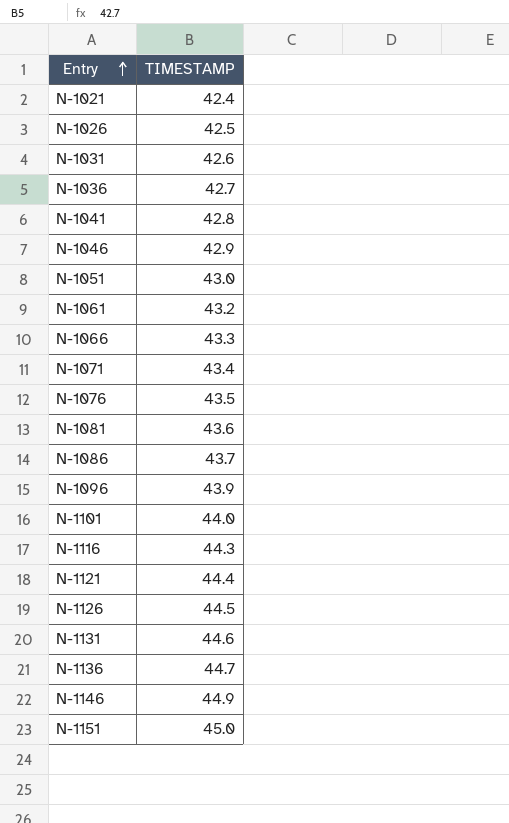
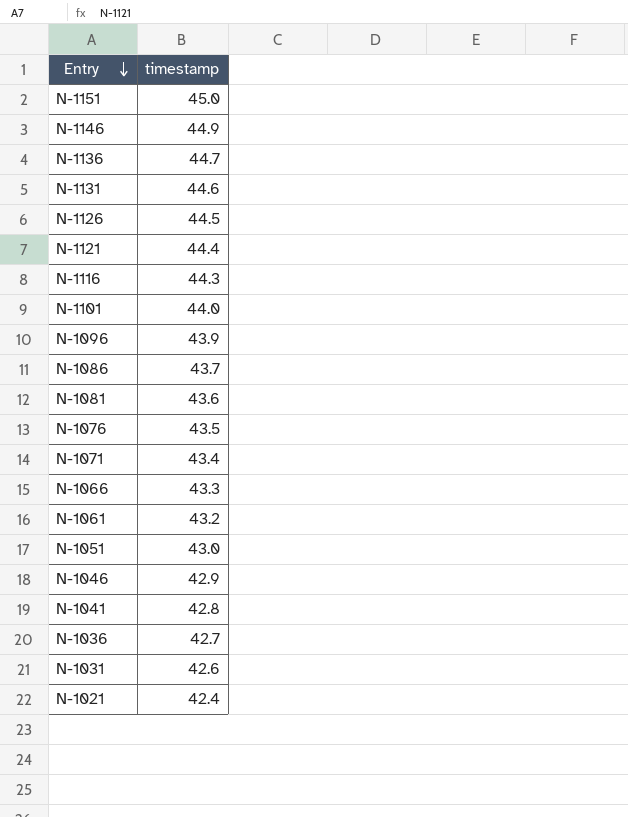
row order: Entry ascending -> Entry descending
column name: TIMESTAMP -> timestamp
row N-1026: 42.5 -> none

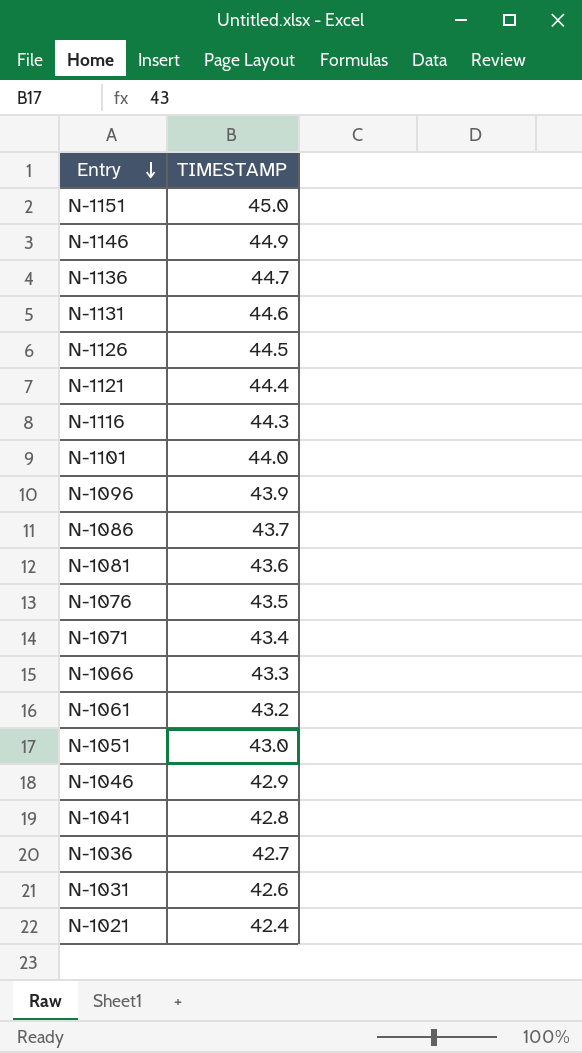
column name: timestamp -> TIMESTAMP

